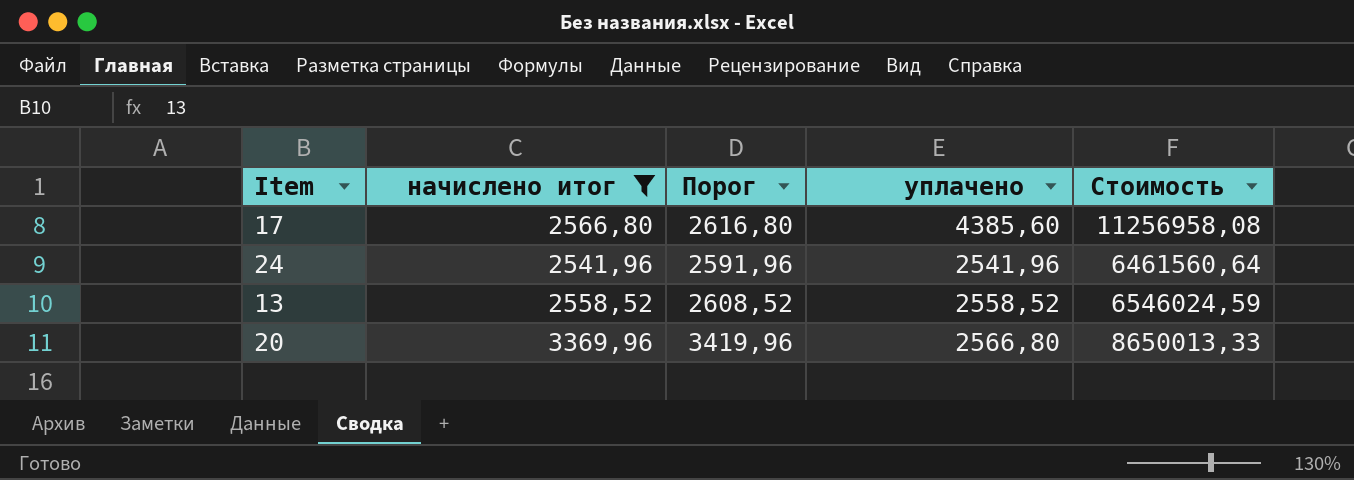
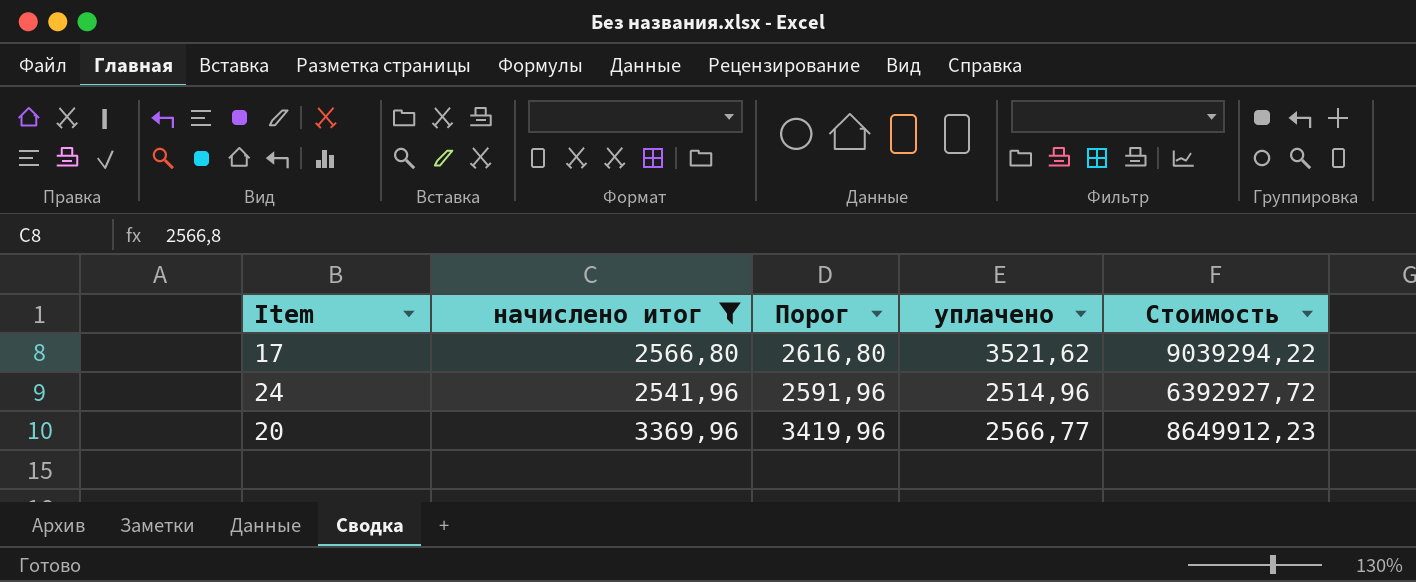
row 13: 2558,52 | 2608,52 | 2558,52 | 6546024,59 -> none
17 | уплачено: 4385,60 -> 3521,62
17 | Стоимость: 11256958,08 -> 9039294,22
24 | уплачено: 2541,96 -> 2514,96
24 | Стоимость: 6461560,64 -> 6392927,72
20 | уплачено: 2566,80 -> 2566,77
20 | Стоимость: 8650013,33 -> 8649912,23

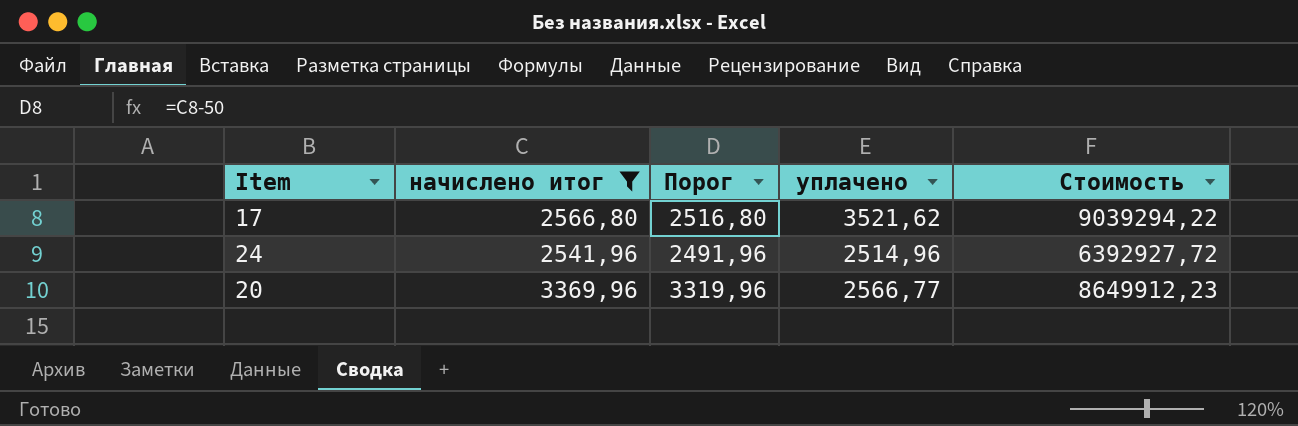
column Порог | formula: [начислено итог] + 50 -> [начислено итог] - 50

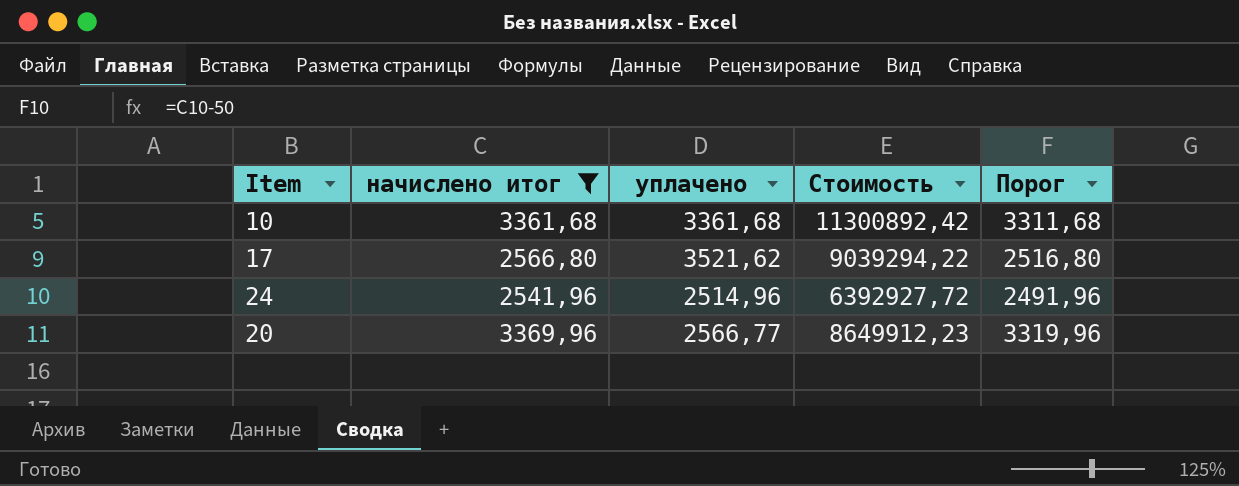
column Порог | position: 3 -> 5
row 10: none -> 3361,68 | 3361,68 | 11300892,42 | 3311,68

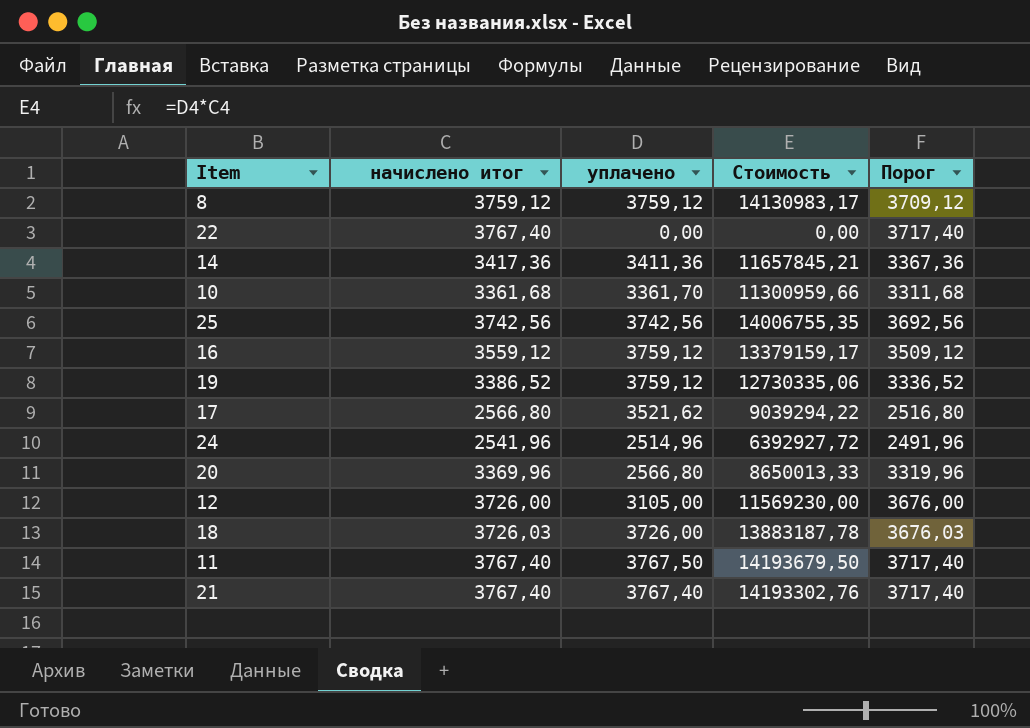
filter: начислено итог <= 3369,96 -> none
10 | уплачено: 3361,68 -> 3361,70
10 | Стоимость: 11300892,42 -> 11300959,66
20 | уплачено: 2566,77 -> 2566,80
20 | Стоимость: 8649912,23 -> 8650013,33

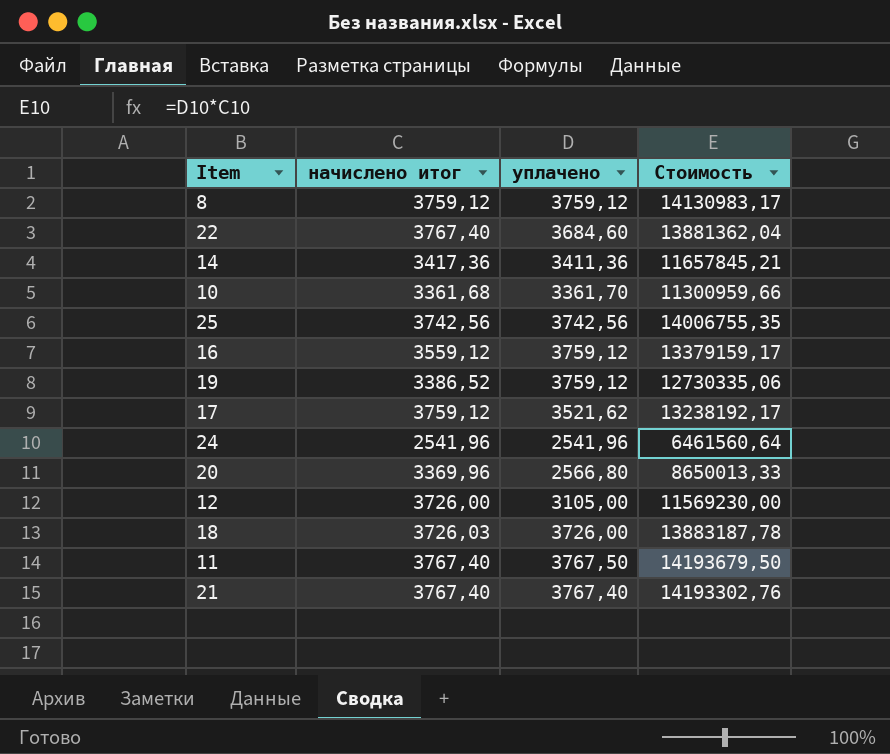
column Порог | formula: [начислено итог] - 50 -> none
22 | уплачено: 0,00 -> 3684,60
22 | Стоимость: 0,00 -> 13881362,04
17 | начислено итог: 2566,80 -> 3759,12
17 | Стоимость: 9039294,22 -> 13238192,17
24 | уплачено: 2514,96 -> 2541,96
24 | Стоимость: 6392927,72 -> 6461560,64

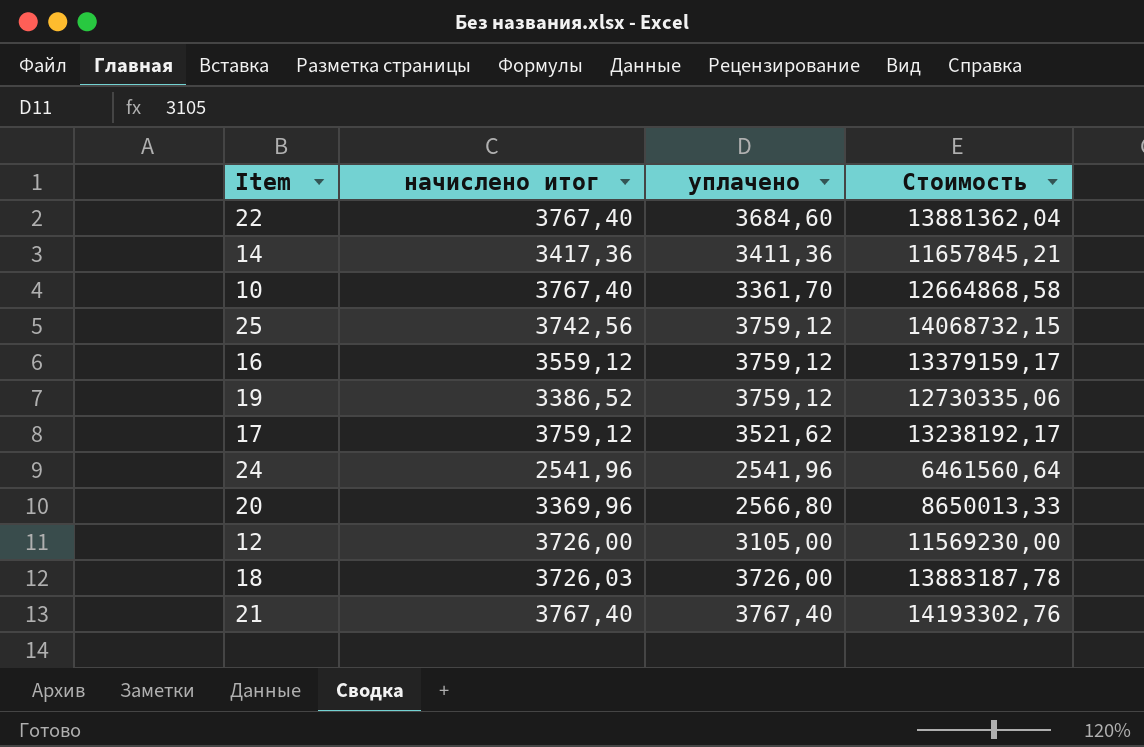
row 8: 3759,12 | 3759,12 | 14130983,17 -> none
row 11: 3767,40 | 3767,50 | 14193679,50 -> none
10 | начислено итог: 3361,68 -> 3767,40
10 | Стоимость: 11300959,66 -> 12664868,58
25 | уплачено: 3742,56 -> 3759,12
25 | Стоимость: 14006755,35 -> 14068732,15

